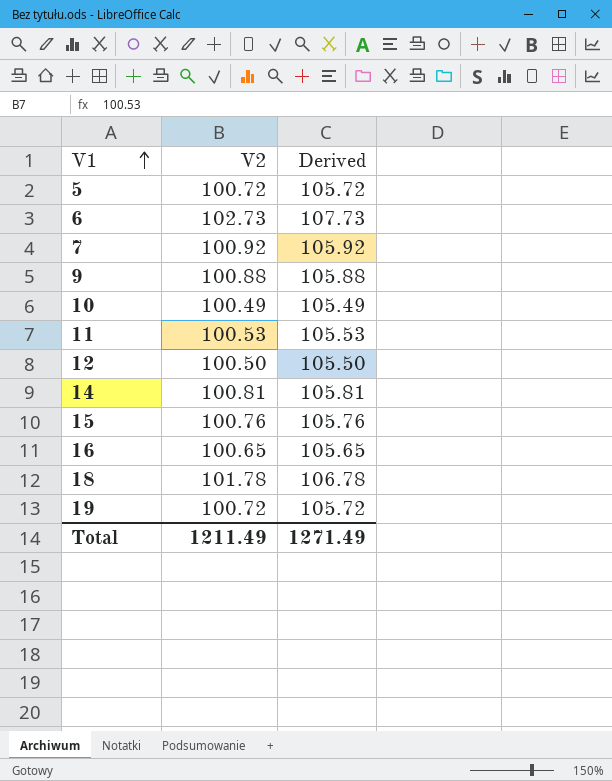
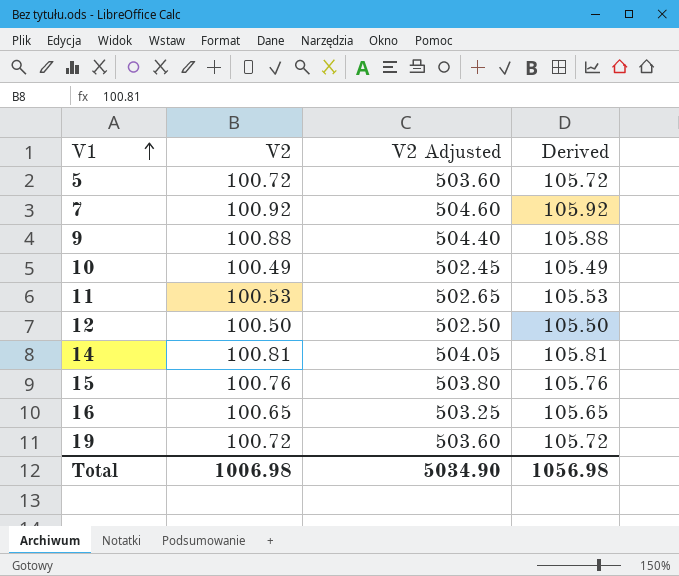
column V2 Adjusted | formula: none -> [V2] * 5
row 6: 102.73 | 107.73 -> none
row 18: 101.78 | 106.78 -> none
Total | V2: 1211.49 -> 1006.98
Total | Derived: 1271.49 -> 1056.98

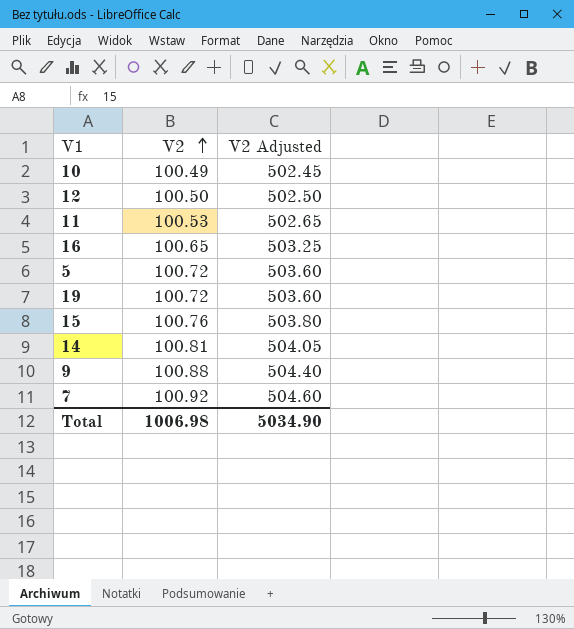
row order: V1 ascending -> V2 ascending
column Derived | formula: [V2] + 5 -> none

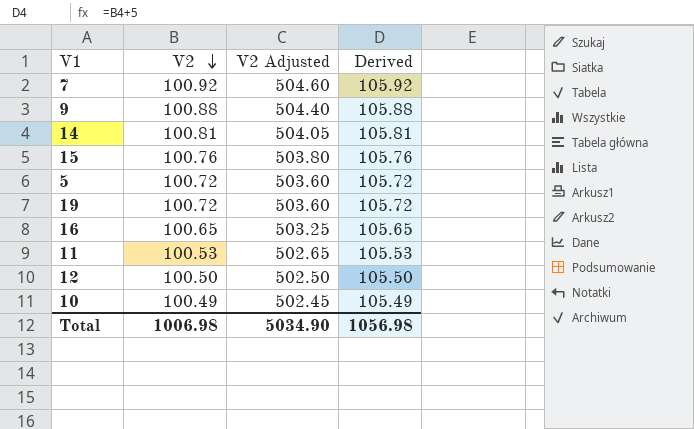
row order: V2 ascending -> V2 descending
column Derived | formula: none -> [V2] + 5

